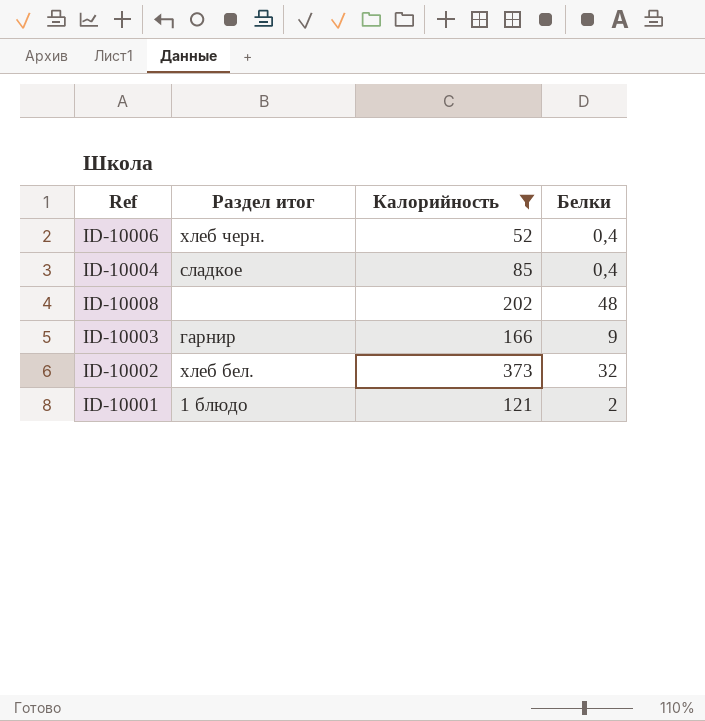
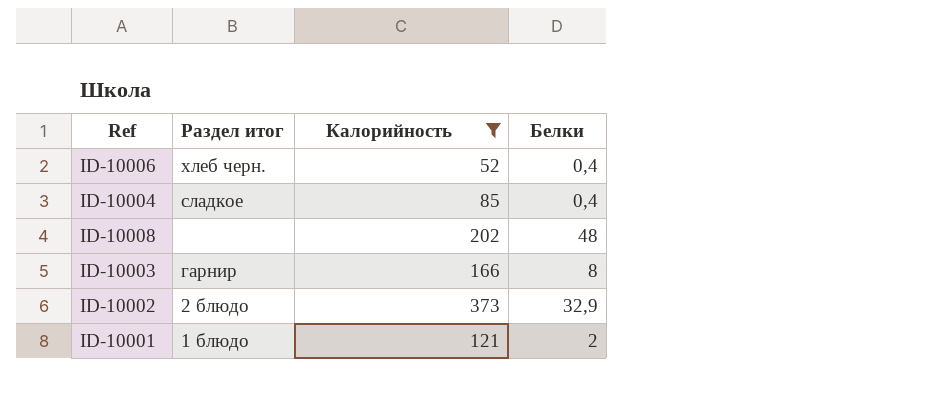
ID-10003 | Белки: 9 -> 8
ID-10002 | Раздел итог: хлеб бел. -> 2 блюдо
ID-10002 | Белки: 32 -> 32,9

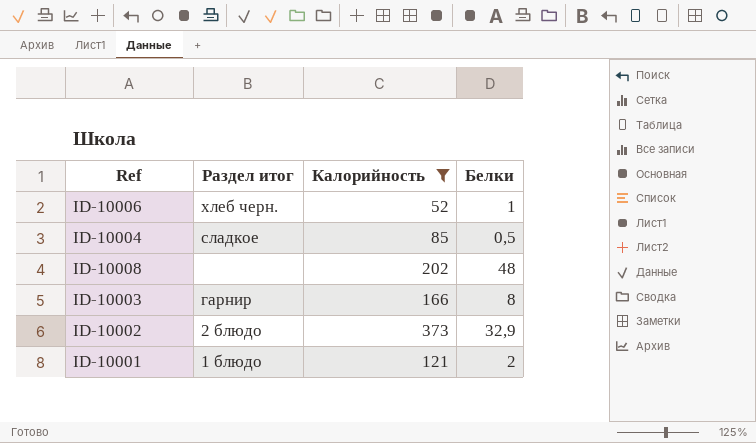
ID-10006 | Белки: 0,4 -> 1
ID-10004 | Белки: 0,4 -> 0,5

